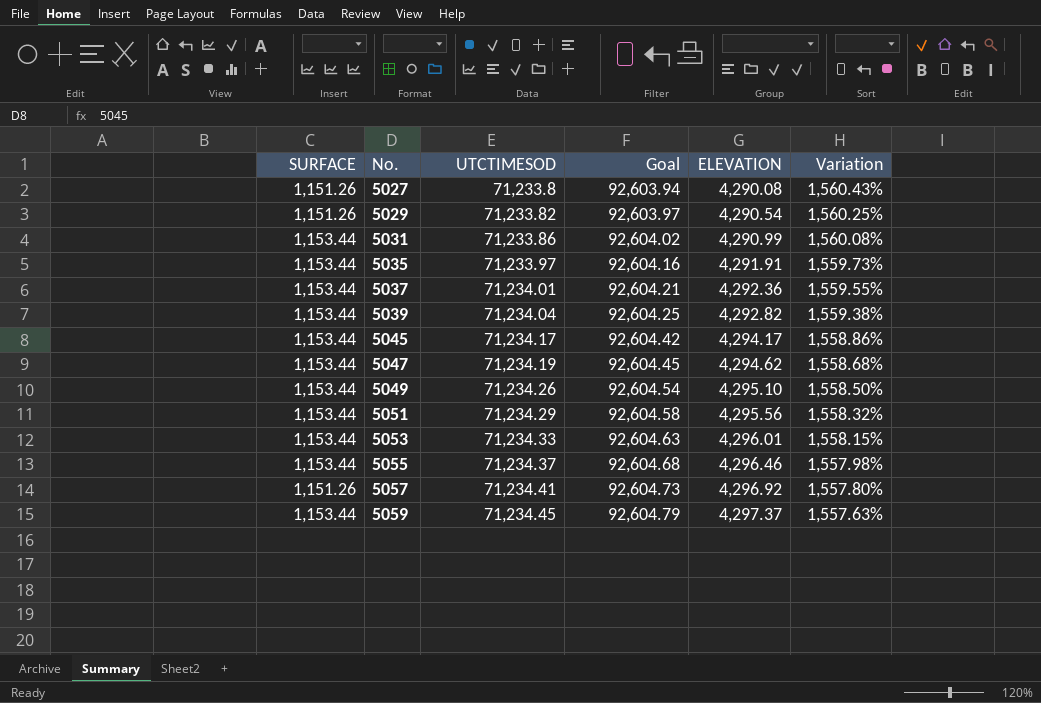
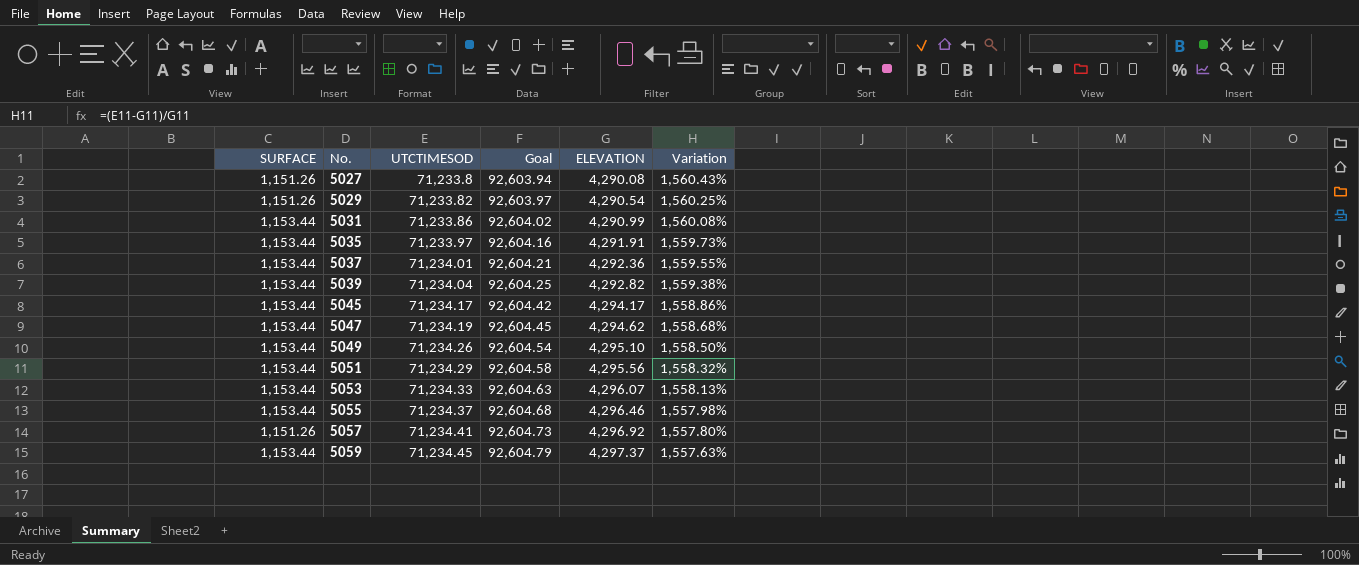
5053 | ELEVATION: 4,296.01 -> 4,296.07
5053 | Variation: 1,558.15% -> 1,558.13%

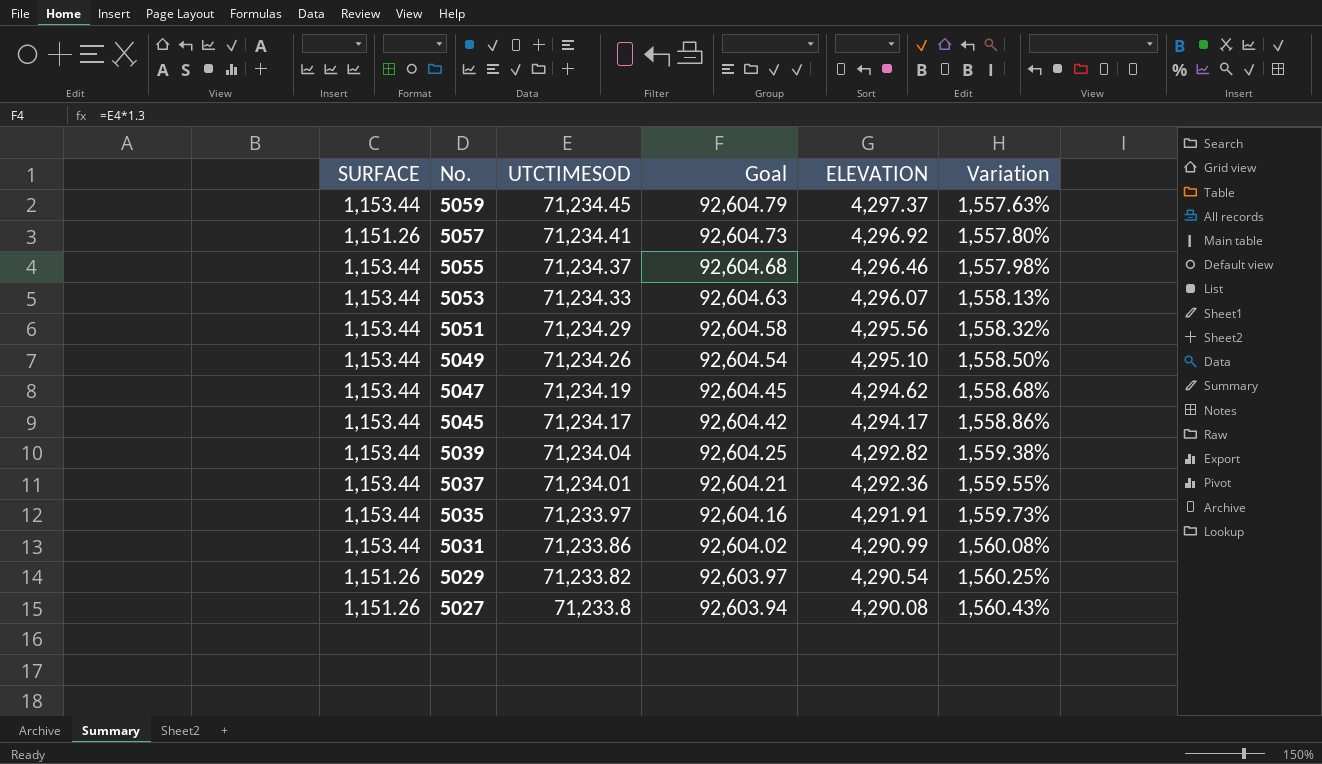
row order: No. ascending -> No. descending

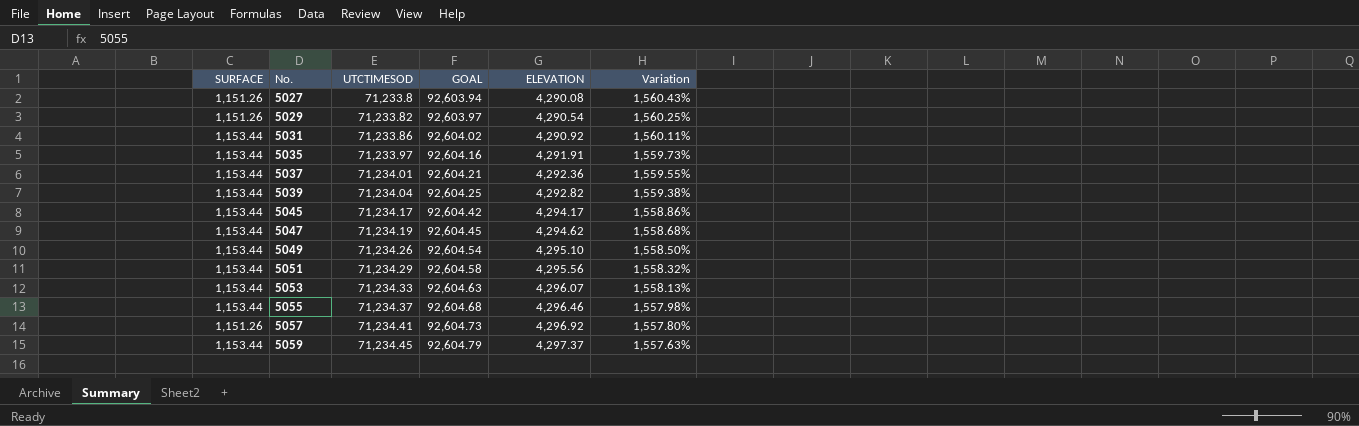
row order: No. descending -> No. ascending
column name: Goal -> GOAL
5031 | ELEVATION: 4,290.99 -> 4,290.92
5031 | Variation: 1,560.08% -> 1,560.11%

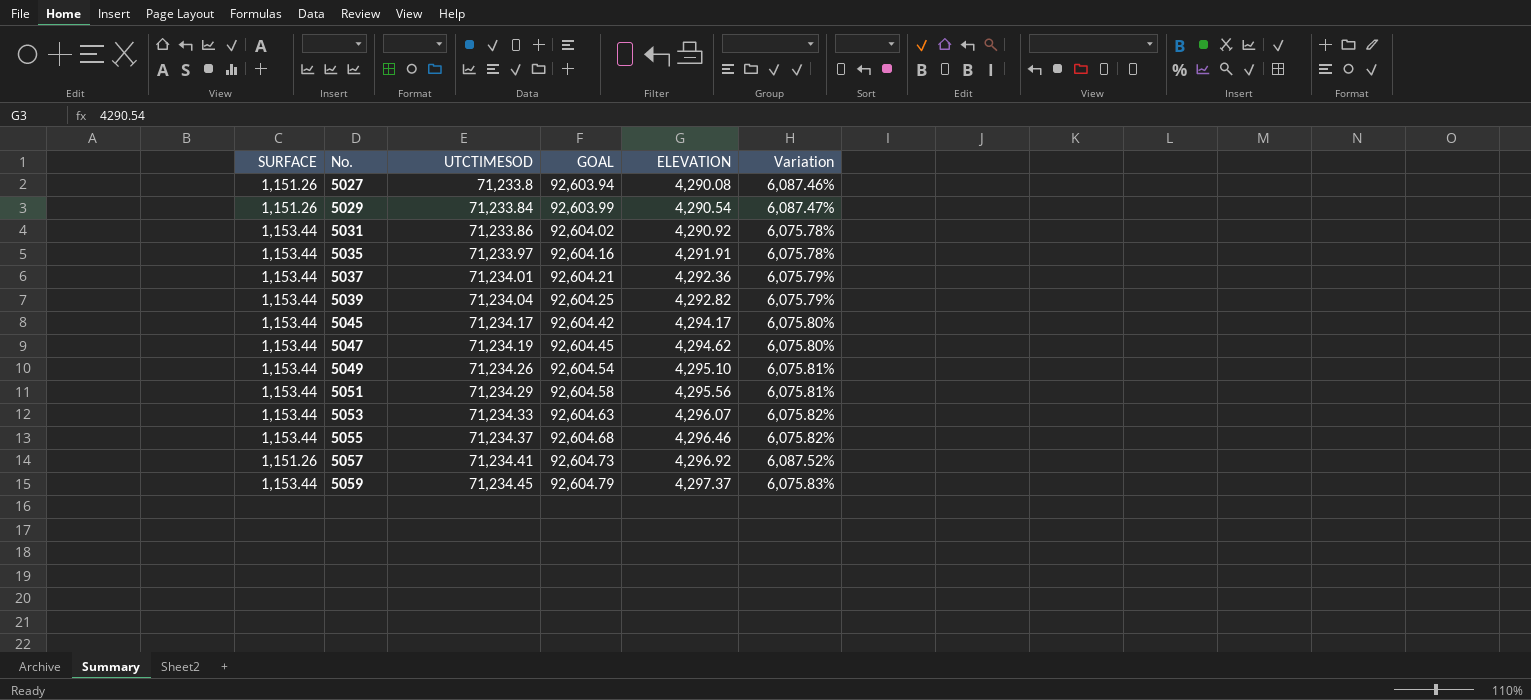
column Variation | formula: ([UTCTIMESOD] - [ELEVATION]) / [ELEVATION] -> ([UTCTIMESOD] - [SURFACE]) / [SURFACE]
5029 | UTCTIMESOD: 71,233.82 -> 71,233.84
5029 | GOAL: 92,603.97 -> 92,603.99

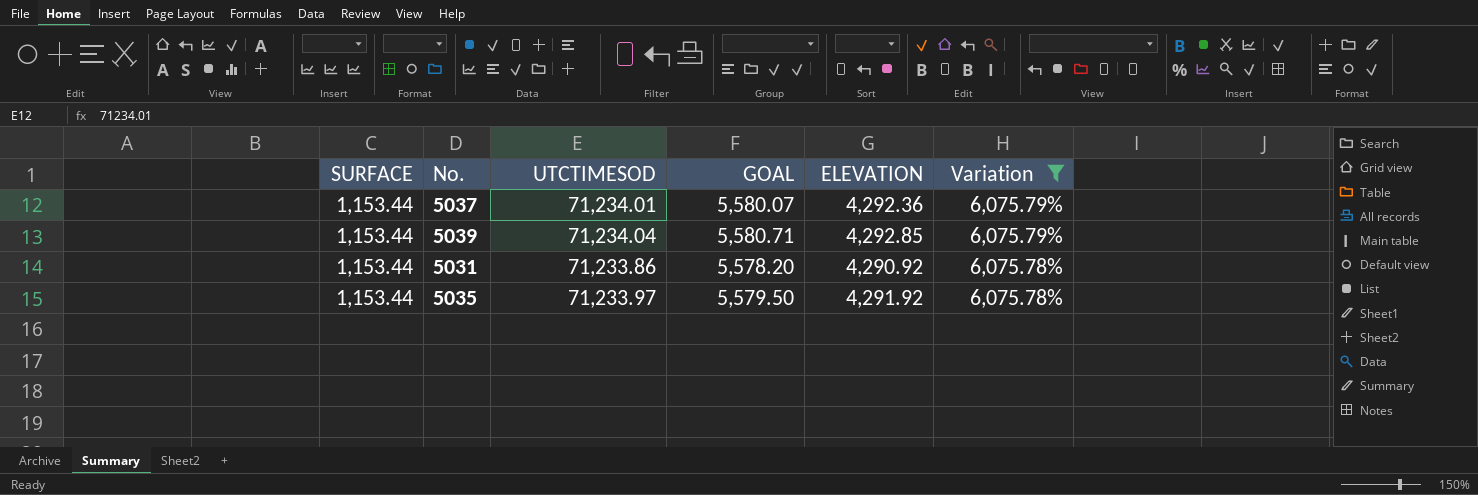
filter: none -> Variation <= 6,075.79%
row order: No. ascending -> Variation descending
column GOAL | formula: [UTCTIMESOD] * 1.3 -> [ELEVATION] * 1.3
5039 | ELEVATION: 4,292.82 -> 4,292.85
5035 | ELEVATION: 4,291.91 -> 4,291.92

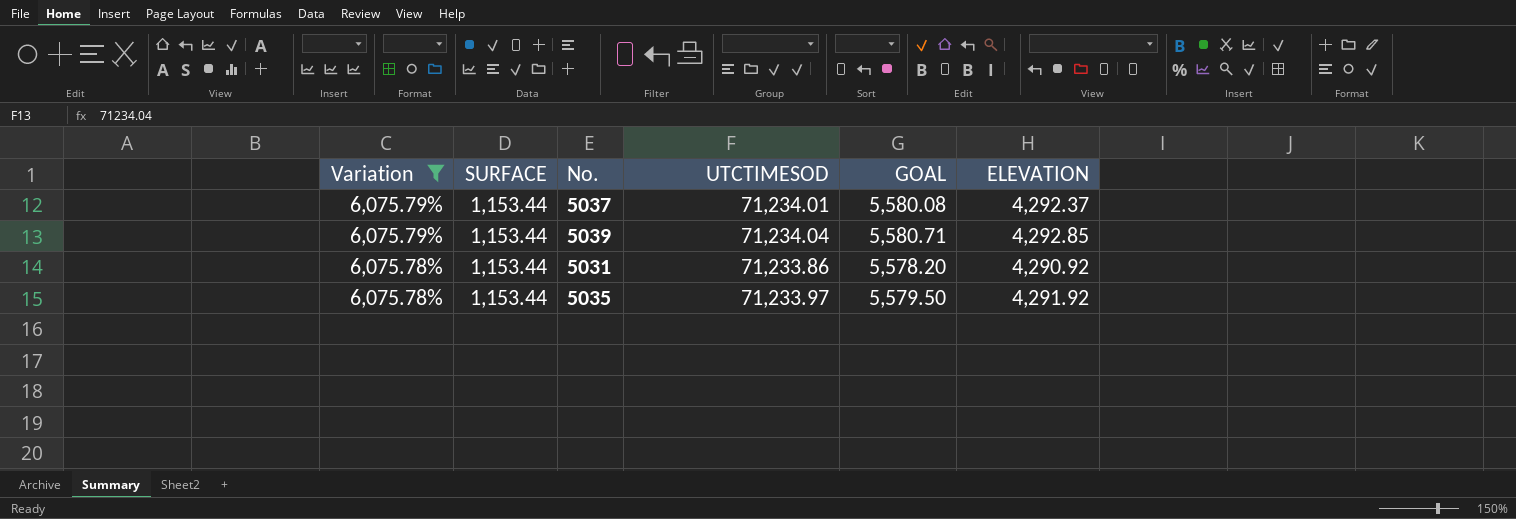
column Variation | position: 6 -> 1
5037 | GOAL: 5,580.07 -> 5,580.08
5037 | ELEVATION: 4,292.36 -> 4,292.37

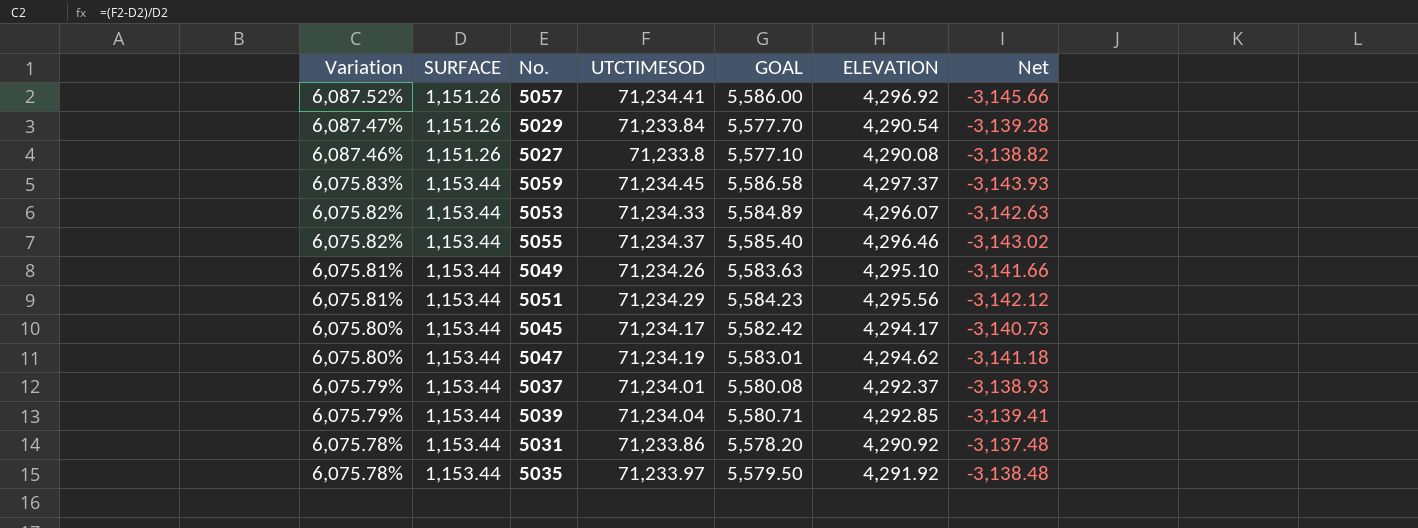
filter: Variation <= 6,075.79% -> none
column Net | formula: none -> [SURFACE] - [ELEVATION]

